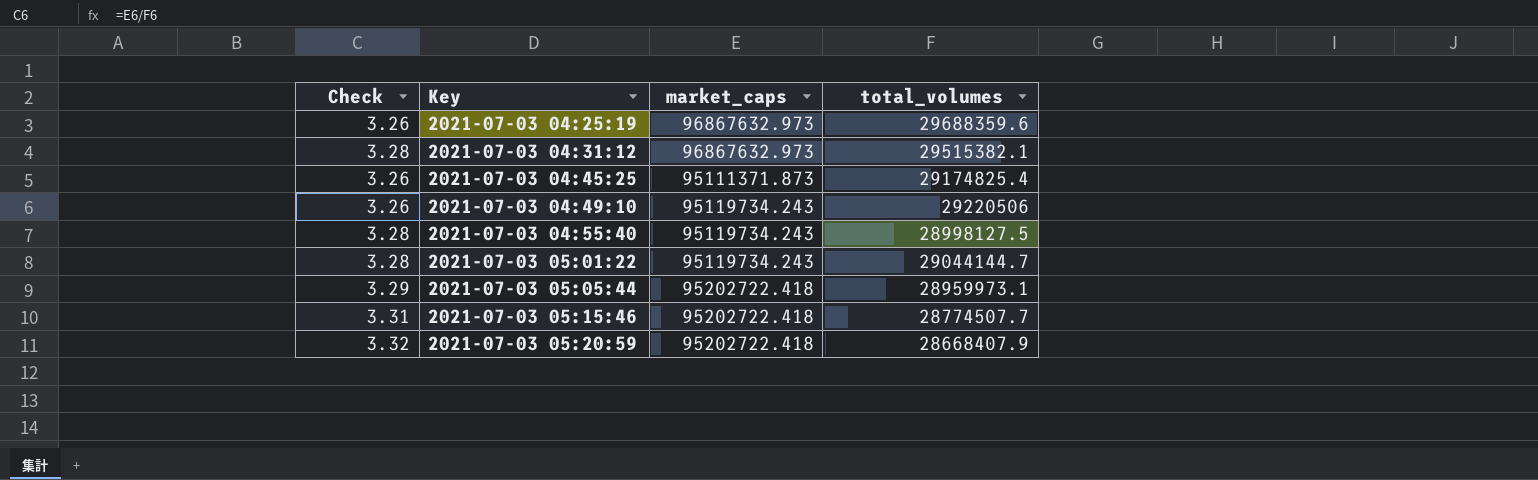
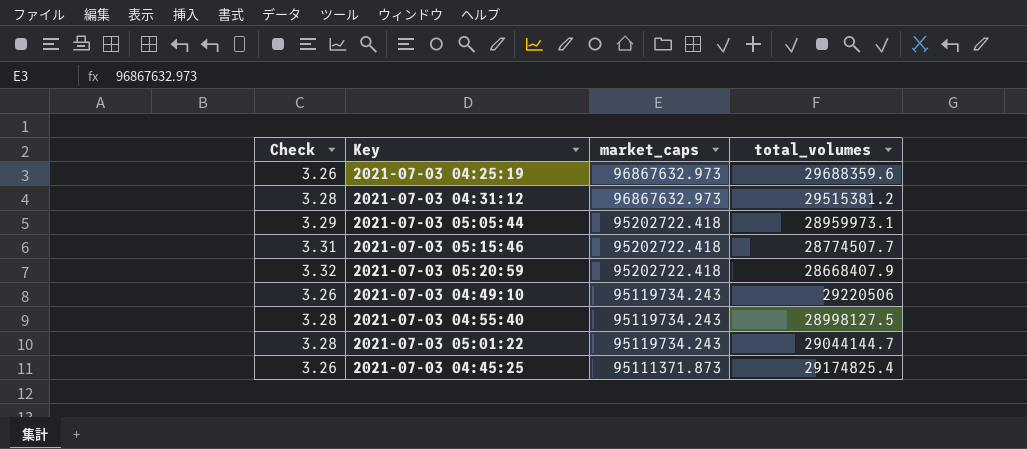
row order: Key ascending -> market_caps descending
2021-07-03 04:31:12 | total_volumes: 29515382.1 -> 29515381.2

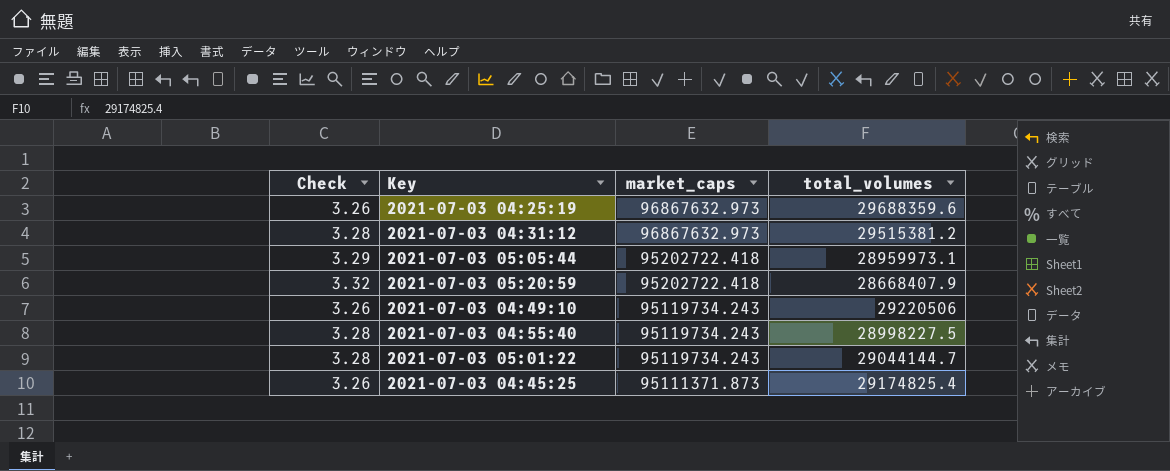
row 2021-07-03 05:15:46: 3.31 | 95202722.418 | 28774507.7 -> none
2021-07-03 04:55:40 | total_volumes: 28998127.5 -> 28998227.5

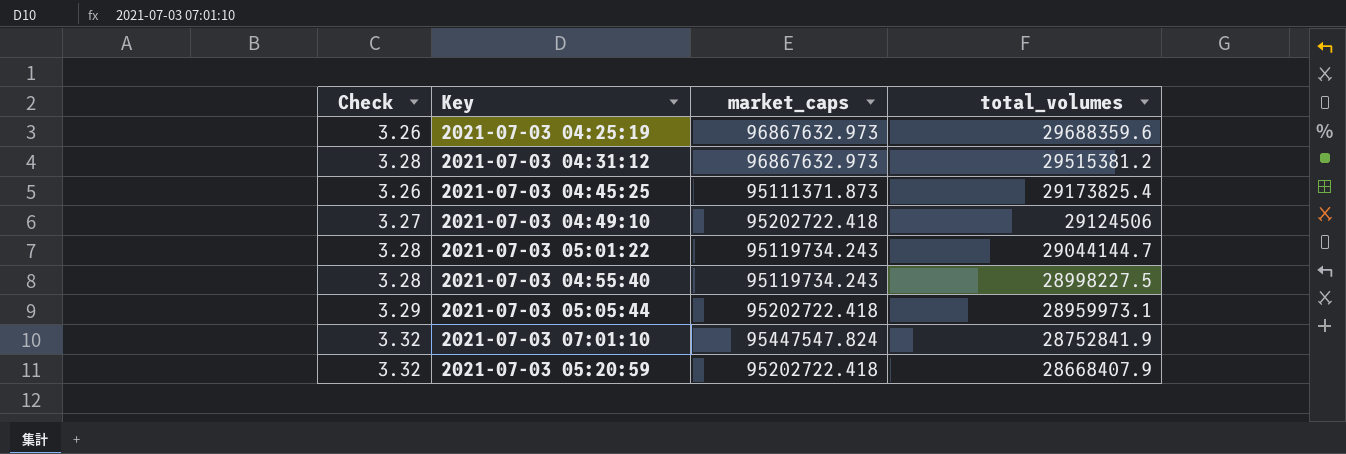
row order: market_caps descending -> total_volumes descending
2021-07-03 04:45:25 | total_volumes: 29174825.4 -> 29173825.4
2021-07-03 04:49:10 | Check: 3.26 -> 3.27
2021-07-03 04:49:10 | market_caps: 95119734.243 -> 95202722.418
2021-07-03 04:49:10 | total_volumes: 29220506 -> 29124506
row 2021-07-03 07:01:10: none -> 3.32 | 95447547.824 | 28752841.9

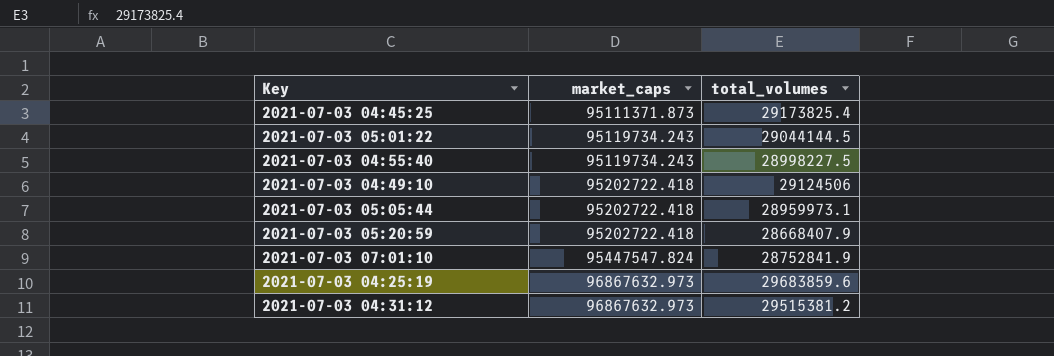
row order: total_volumes descending -> market_caps ascending
column Check | formula: [market_caps] / [total_volumes] -> none
2021-07-03 05:01:22 | total_volumes: 29044144.7 -> 29044144.5
2021-07-03 04:25:19 | total_volumes: 29688359.6 -> 29683859.6

